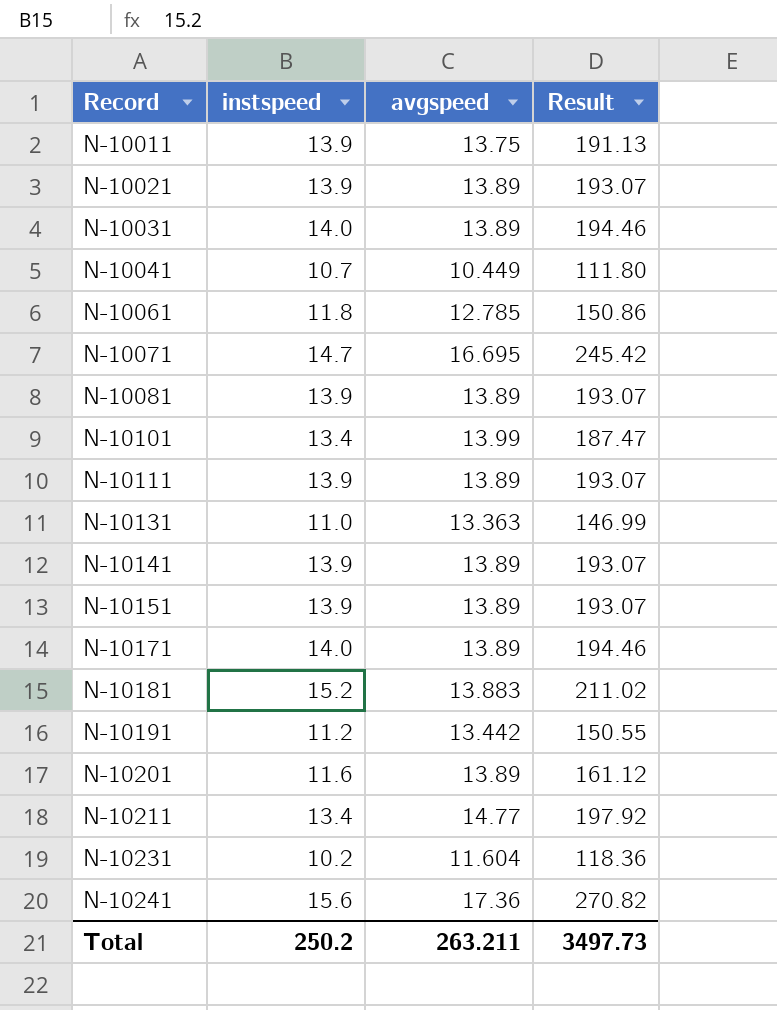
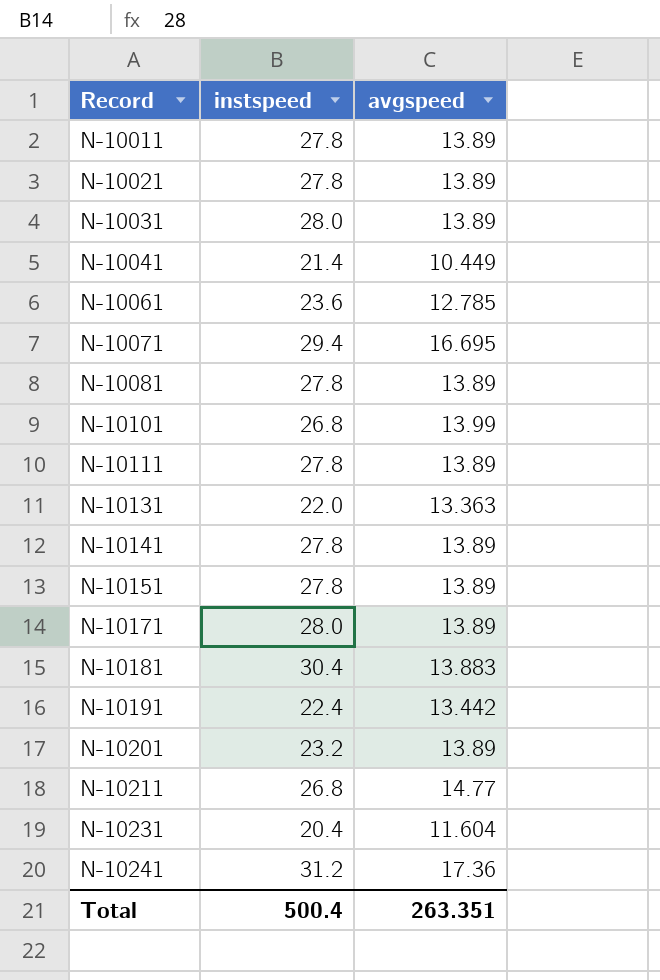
column Result | formula: [instspeed] * [avgspeed] -> none
N-10011 | instspeed: 13.9 -> 27.8
N-10011 | avgspeed: 13.75 -> 13.89
N-10021 | instspeed: 13.9 -> 27.8
N-10031 | instspeed: 14.0 -> 28.0
N-10041 | instspeed: 10.7 -> 21.4
N-10061 | instspeed: 11.8 -> 23.6
N-10071 | instspeed: 14.7 -> 29.4
N-10081 | instspeed: 13.9 -> 27.8
N-10101 | instspeed: 13.4 -> 26.8
N-10111 | instspeed: 13.9 -> 27.8
N-10131 | instspeed: 11.0 -> 22.0
N-10141 | instspeed: 13.9 -> 27.8
N-10151 | instspeed: 13.9 -> 27.8
N-10171 | instspeed: 14.0 -> 28.0
N-10181 | instspeed: 15.2 -> 30.4
N-10191 | instspeed: 11.2 -> 22.4
N-10201 | instspeed: 11.6 -> 23.2
N-10211 | instspeed: 13.4 -> 26.8
N-10231 | instspeed: 10.2 -> 20.4
N-10241 | instspeed: 15.6 -> 31.2
Total | instspeed: 250.2 -> 500.4
Total | avgspeed: 263.211 -> 263.351

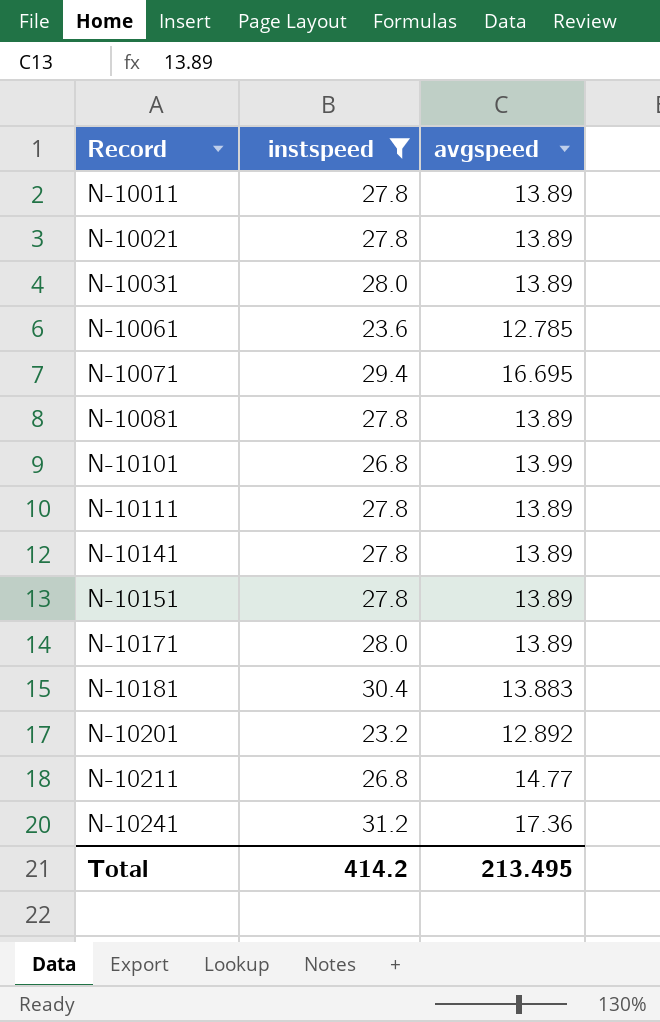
filter: none -> instspeed >= 23.2
N-10201 | avgspeed: 13.89 -> 12.892
Total | instspeed: 500.4 -> 414.2
Total | avgspeed: 263.351 -> 213.495

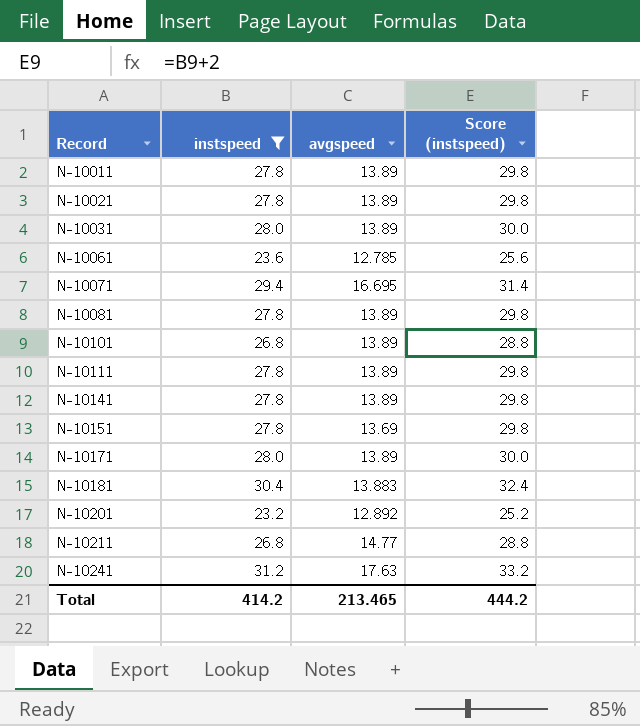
column Score (instspeed) | formula: none -> [instspeed] + 2
N-10101 | avgspeed: 13.99 -> 13.89
N-10151 | avgspeed: 13.89 -> 13.69
N-10241 | avgspeed: 17.36 -> 17.63
Total | avgspeed: 213.495 -> 213.465

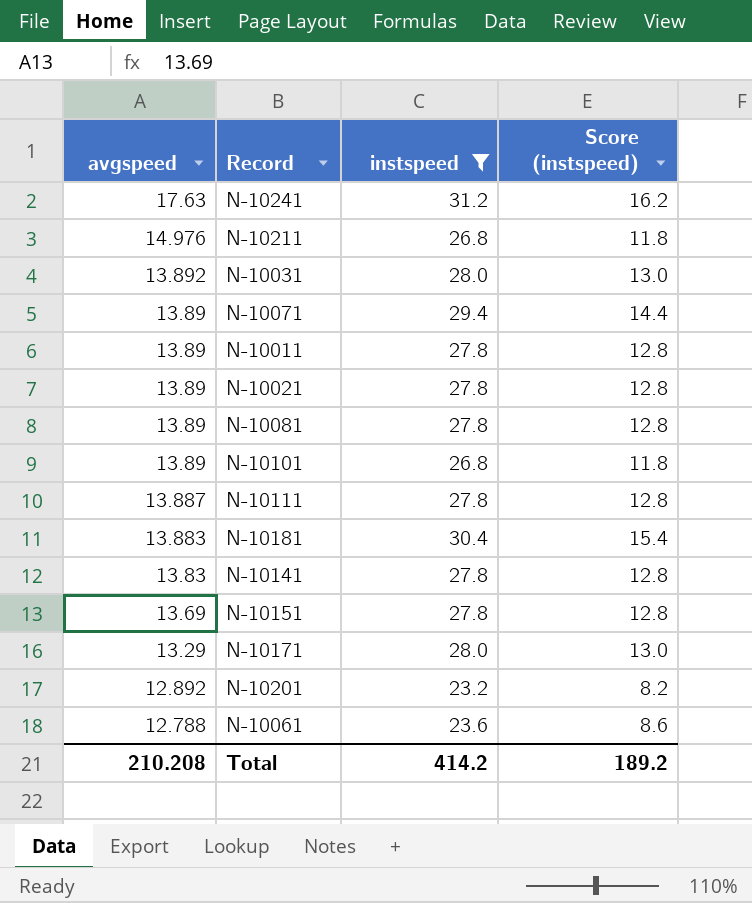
row order: Record ascending -> avgspeed descending
column avgspeed | position: 3 -> 1
column Score (instspeed) | formula: [instspeed] + 2 -> [instspeed] - 15
N-10211 | avgspeed: 14.77 -> 14.976
N-10031 | avgspeed: 13.89 -> 13.892
N-10071 | avgspeed: 16.695 -> 13.89
N-10111 | avgspeed: 13.89 -> 13.887
N-10141 | avgspeed: 13.89 -> 13.83
N-10171 | avgspeed: 13.89 -> 13.29
N-10061 | avgspeed: 12.785 -> 12.788
Total | avgspeed: 213.465 -> 210.208
Total | Score (instspeed): 444.2 -> 189.2

